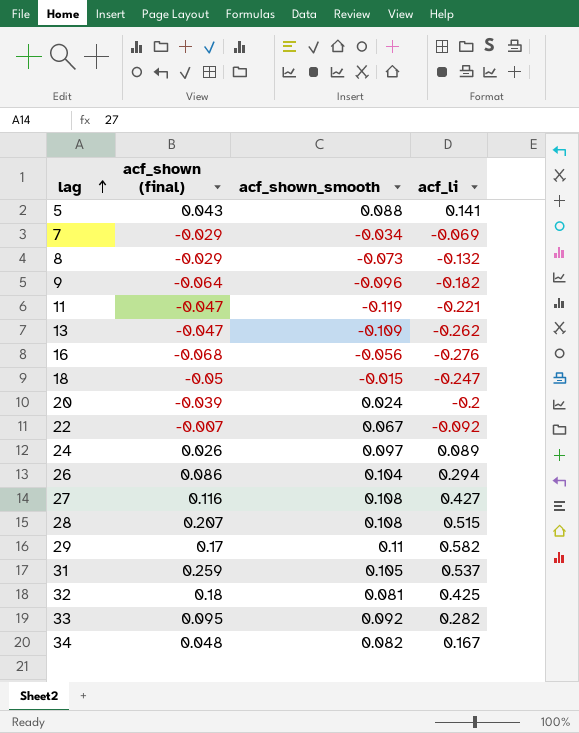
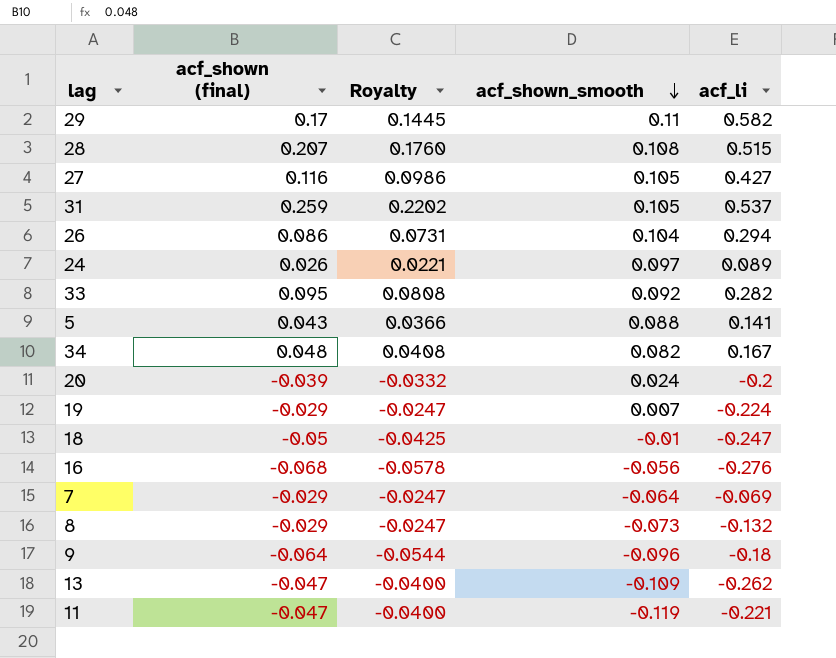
row order: lag ascending -> acf_shown_smooth descending
column Royalty | formula: none -> [acf_shown (final)] * 0.85
row 22: -0.007 | 0.067 | -0.092 -> none
row 32: 0.18 | 0.081 | 0.425 -> none
27 | acf_shown_smooth: 0.108 -> 0.105
row 19: none -> -0.029 | -0.0247 | 0.007 | -0.224
18 | acf_shown_smooth: -0.015 -> -0.01
7 | acf_shown_smooth: -0.034 -> -0.064
9 | acf_li: -0.182 -> -0.18

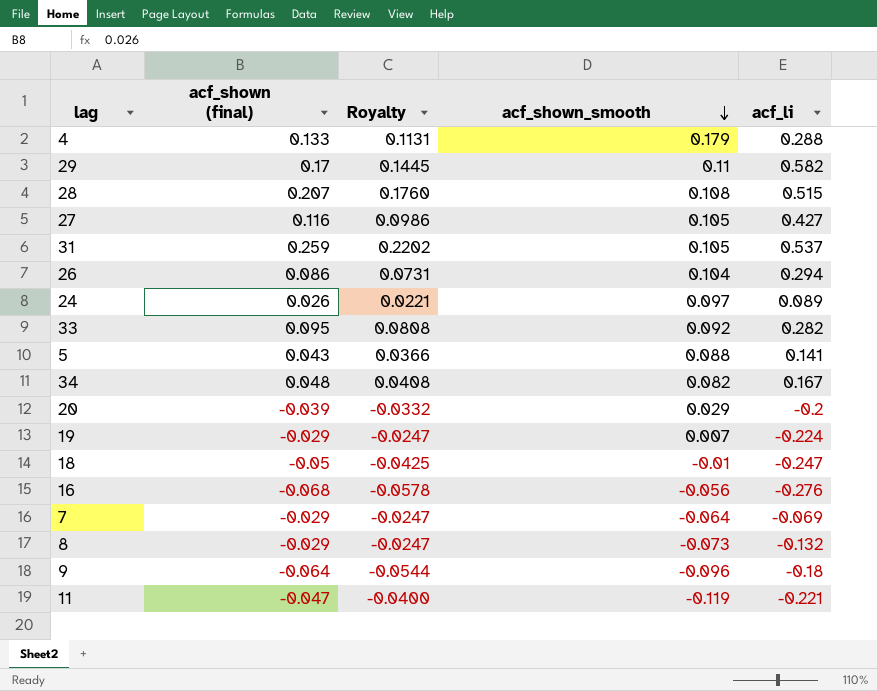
row 13: -0.047 | -0.0400 | -0.109 | -0.262 -> none
row 4: none -> 0.133 | 0.1131 | 0.179 | 0.288
20 | acf_shown_smooth: 0.024 -> 0.029

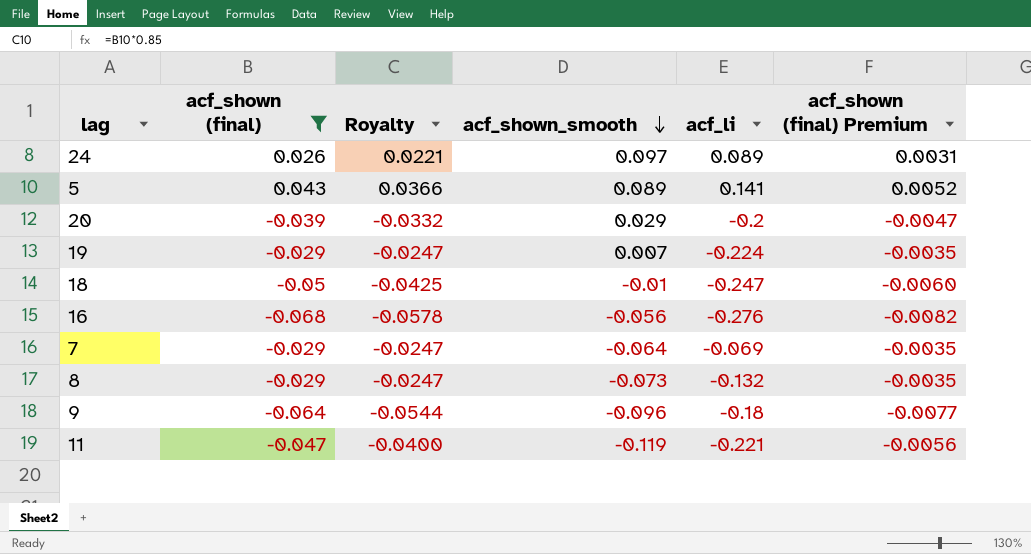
filter: none -> acf_shown (final) <= 0.043
column acf_shown (final) Premium | formula: none -> [acf_shown (final)] * 0.12
5 | acf_shown_smooth: 0.088 -> 0.089

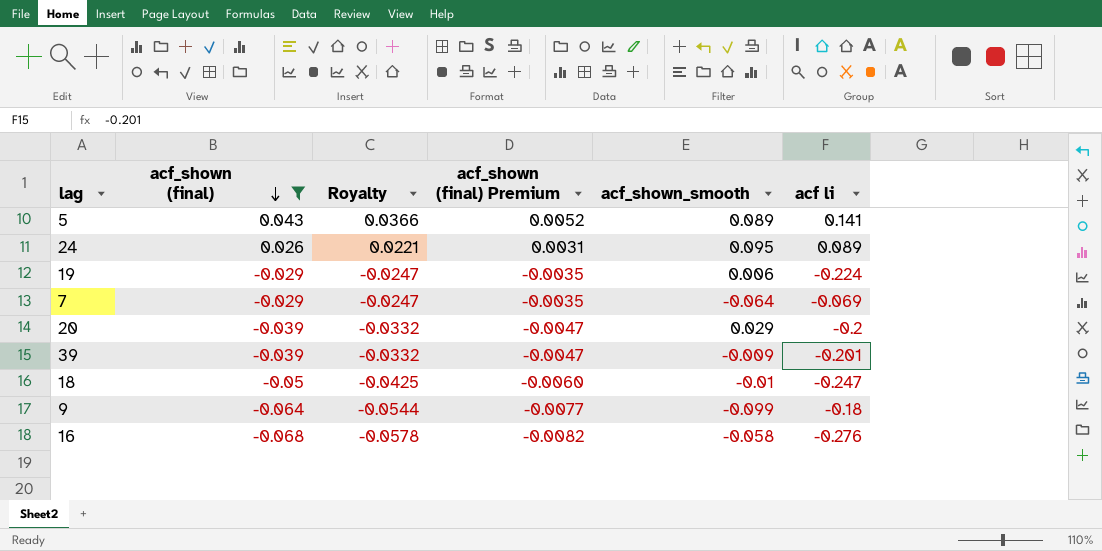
row order: acf_shown_smooth descending -> acf_shown (final) descending
column acf_shown (final) Premium | position: 6 -> 4
column name: acf_li -> acf li
row 8: -0.029 | -0.0247 | -0.073 | -0.132 | -0.0035 -> none
row 11: -0.047 | -0.0400 | -0.119 | -0.221 | -0.0056 -> none
24 | acf_shown_smooth: 0.097 -> 0.095
19 | acf_shown_smooth: 0.007 -> 0.006
row 39: none -> -0.039 | -0.0332 | -0.0047 | -0.009 | -0.201
9 | acf_shown_smooth: -0.096 -> -0.099
16 | acf_shown_smooth: -0.056 -> -0.058

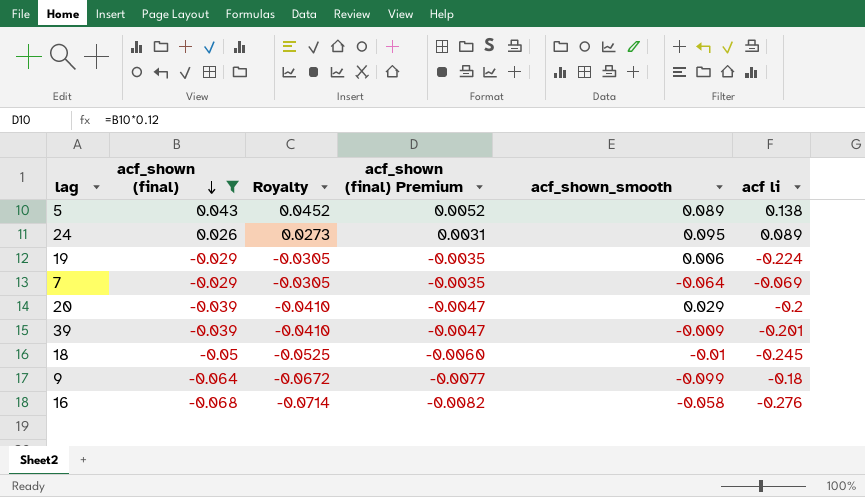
column Royalty | formula: [acf_shown (final)] * 0.85 -> [acf_shown (final)] * 1.05
5 | acf li: 0.141 -> 0.138
18 | acf li: -0.247 -> -0.245

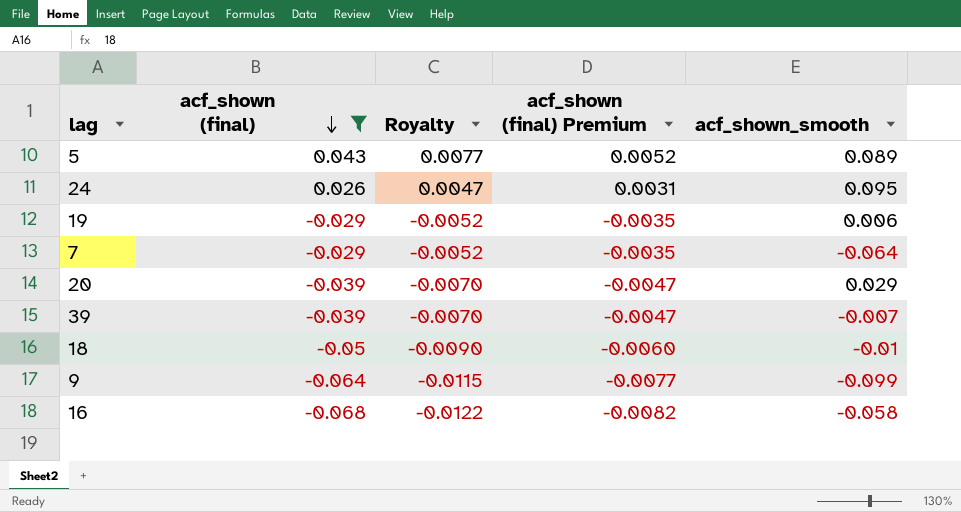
column acf li | position: 6 -> none
column Royalty | formula: [acf_shown (final)] * 1.05 -> [acf_shown (final)] * 0.18
39 | acf_shown_smooth: -0.009 -> -0.007

